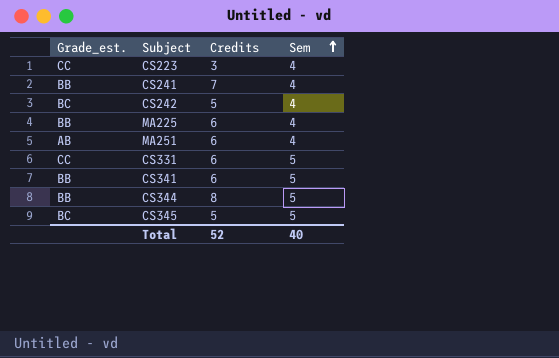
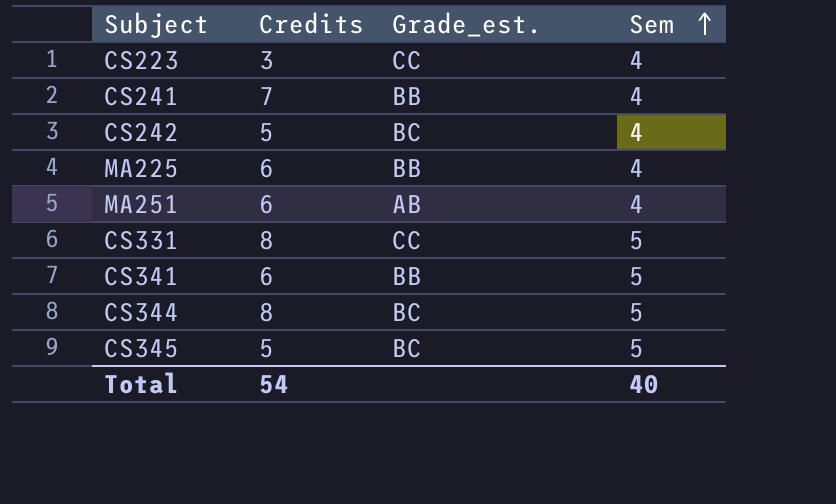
column Grade_est. | position: 1 -> 3
CS331 | Credits: 6 -> 8
CS344 | Grade_est.: BB -> BC
Total | Credits: 52 -> 54

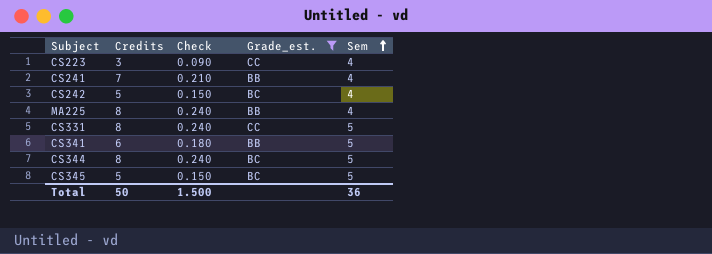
filter: none -> Grade_est. != AB
column Check | formula: none -> [Credits] * 0.03
MA225 | Credits: 6 -> 8
Total | Credits: 54 -> 50
Total | Sem: 40 -> 36

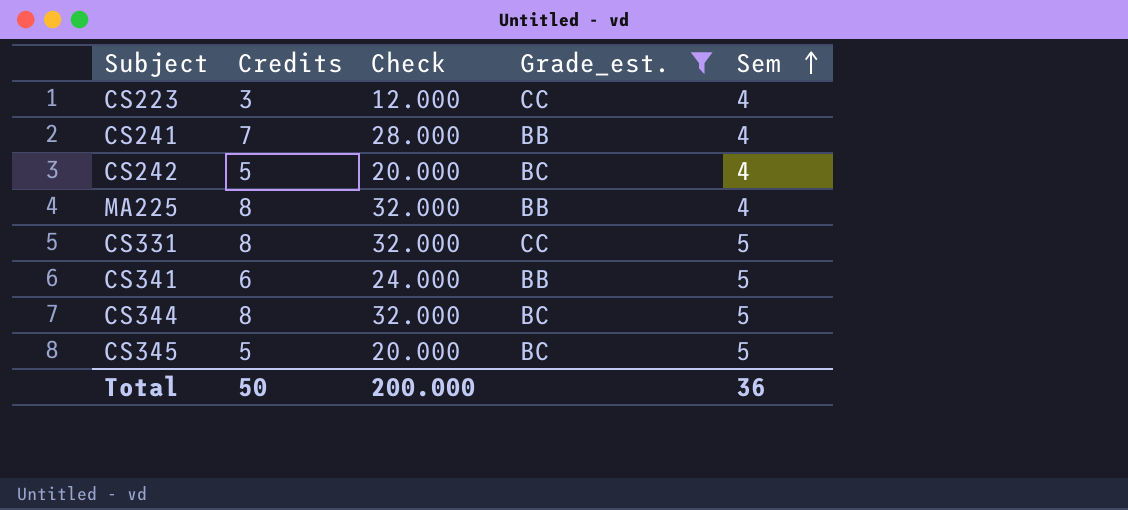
column Check | formula: [Credits] * 0.03 -> [Credits] * 4
Total | Check: 1.500 -> 200.000

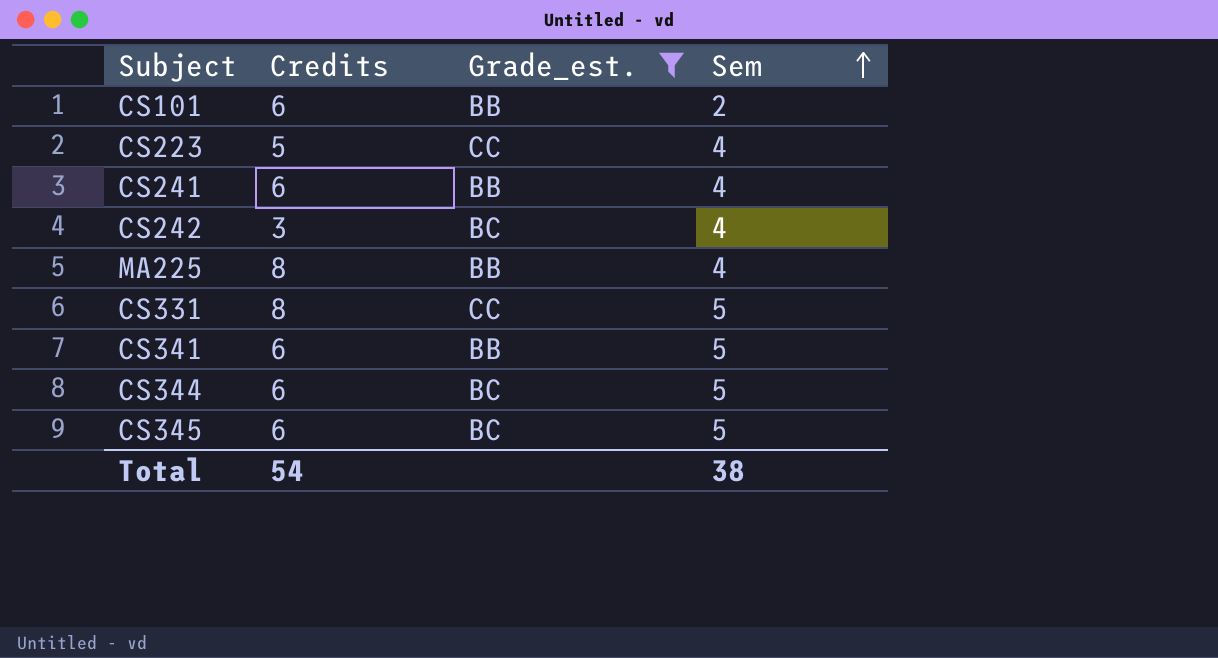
column Check | formula: [Credits] * 4 -> none
row CS101: none -> 6 | BB | 2
CS223 | Credits: 3 -> 5
CS241 | Credits: 7 -> 6
CS242 | Credits: 5 -> 3
CS344 | Credits: 8 -> 6
CS345 | Credits: 5 -> 6
Total | Credits: 50 -> 54
Total | Sem: 36 -> 38

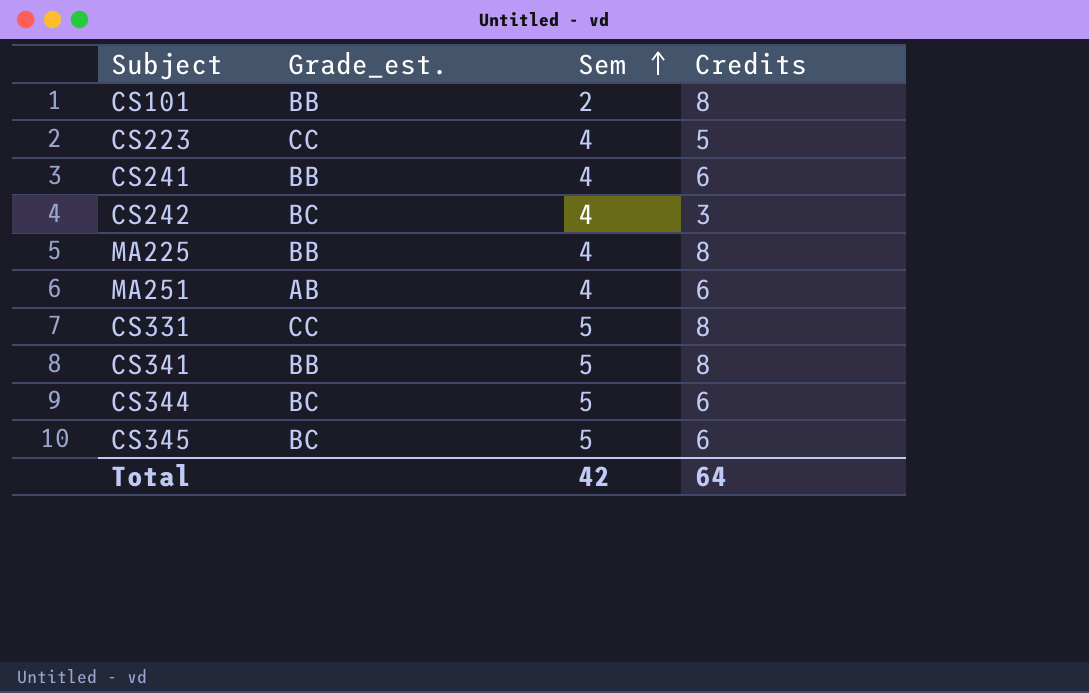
filter: Grade_est. != AB -> none
column Credits | position: 2 -> 4
CS101 | Credits: 6 -> 8
CS341 | Credits: 6 -> 8
Total | Sem: 38 -> 42
Total | Credits: 54 -> 64

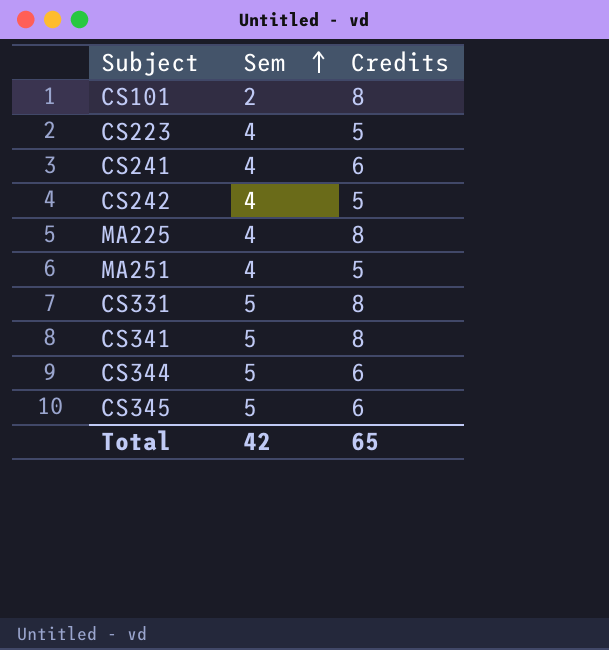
column Grade_est. | position: 2 -> none
CS242 | Credits: 3 -> 5
MA251 | Credits: 6 -> 5
Total | Credits: 64 -> 65

